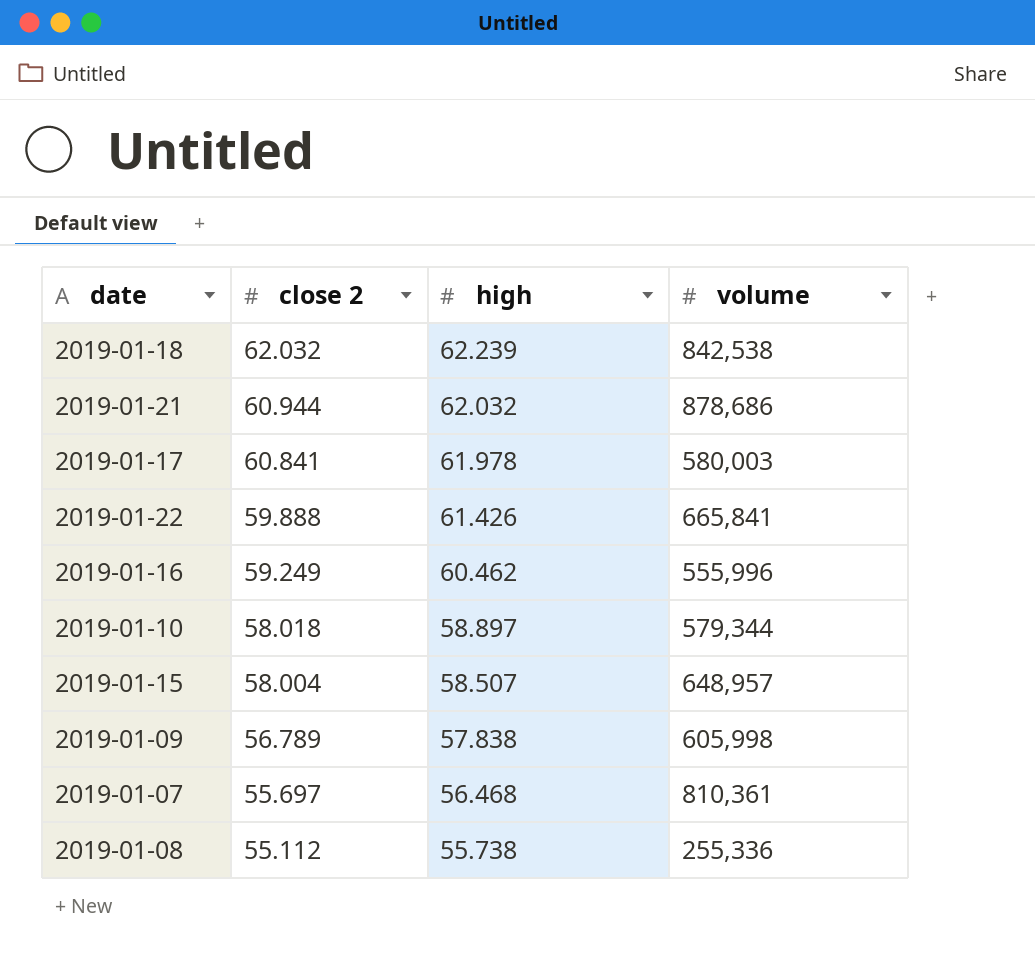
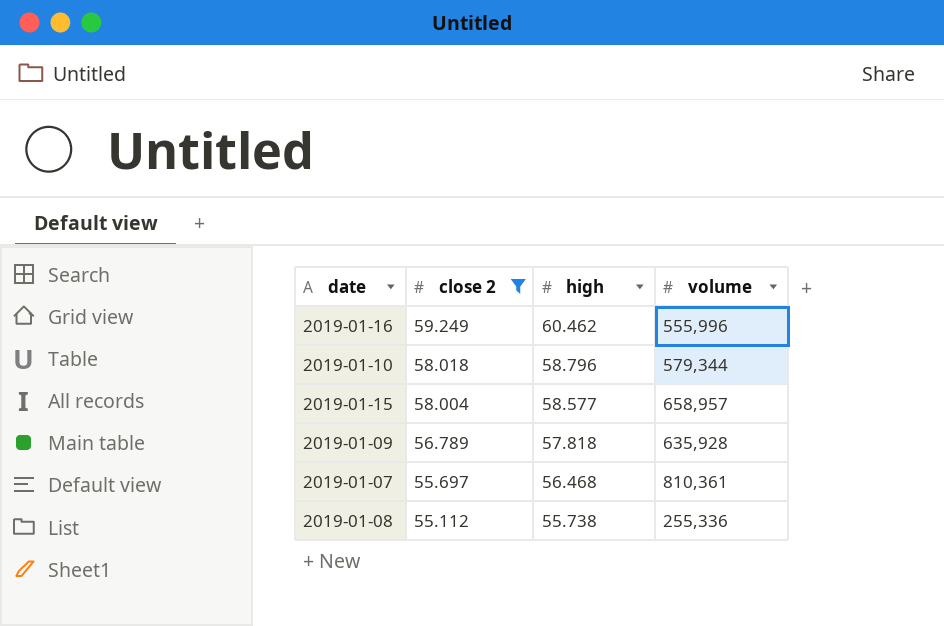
filter: none -> close 2 <= 59.249
2019-01-10 | high: 58.897 -> 58.796
2019-01-15 | high: 58.507 -> 58.577
2019-01-15 | volume: 648,957 -> 658,957
2019-01-09 | high: 57.838 -> 57.818
2019-01-09 | volume: 605,998 -> 635,928

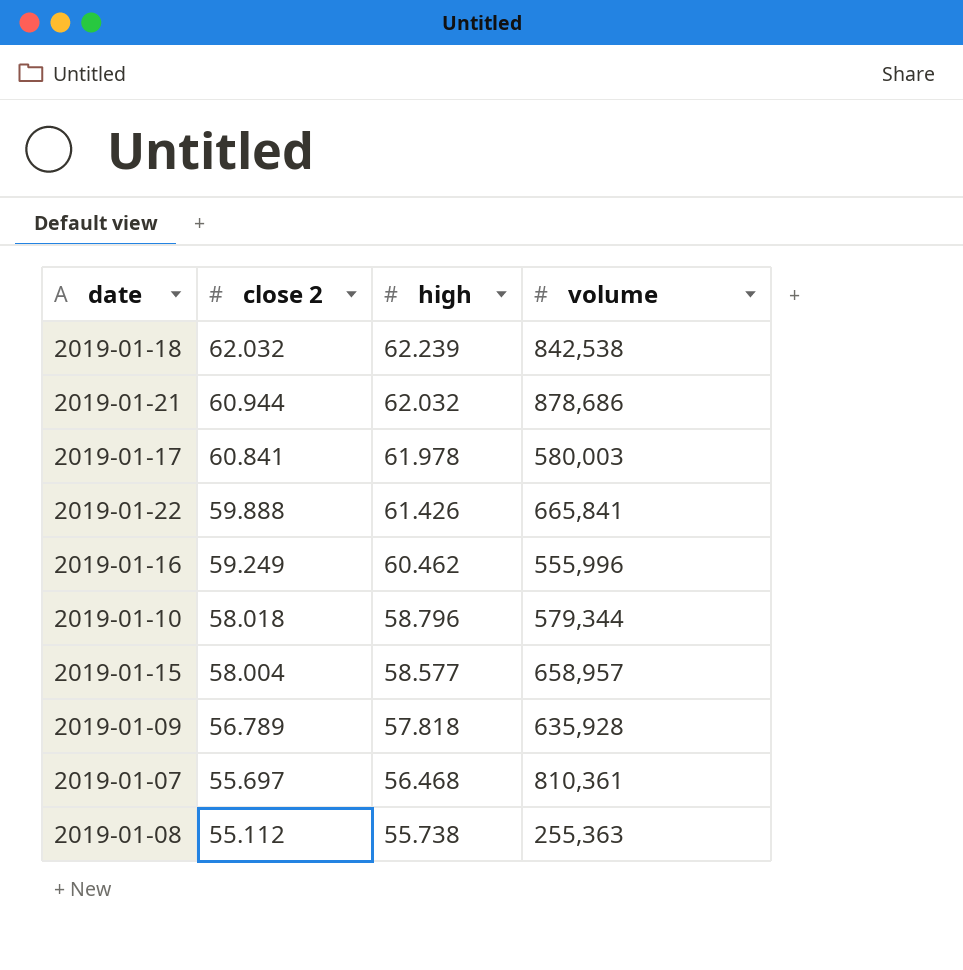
filter: close 2 <= 59.249 -> none
2019-01-08 | volume: 255,336 -> 255,363

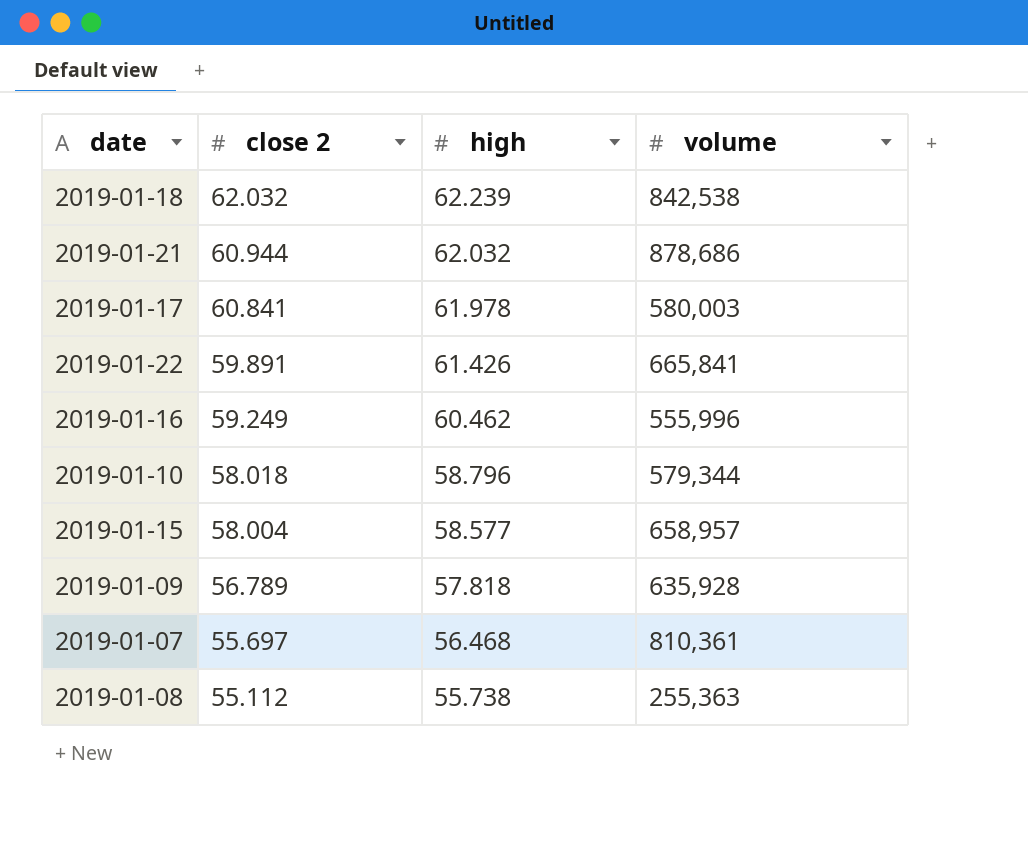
2019-01-22 | close 2: 59.888 -> 59.891

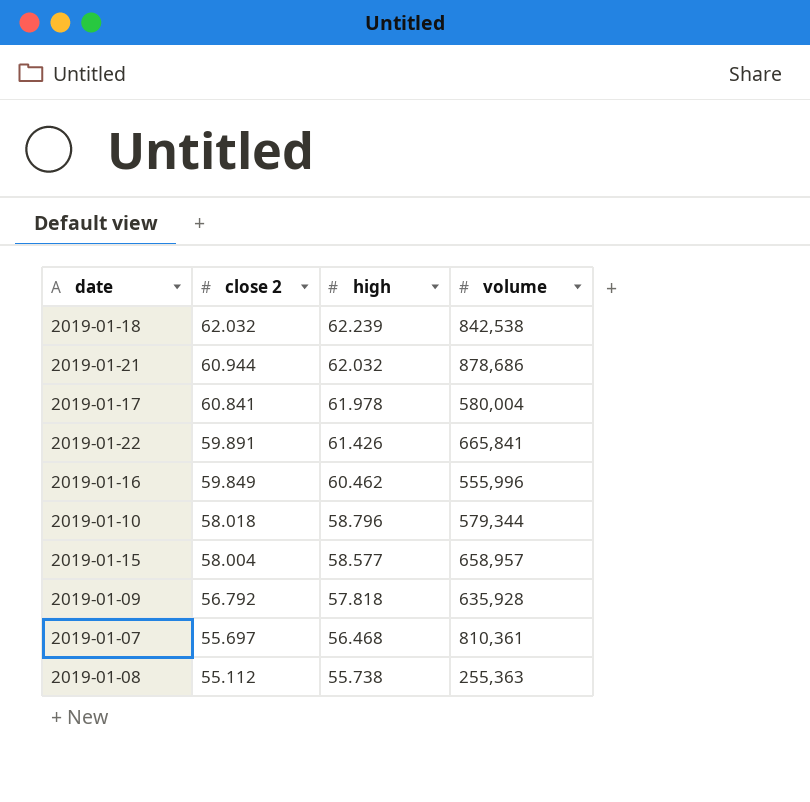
2019-01-17 | volume: 580,003 -> 580,004
2019-01-16 | close 2: 59.249 -> 59.849
2019-01-09 | close 2: 56.789 -> 56.792

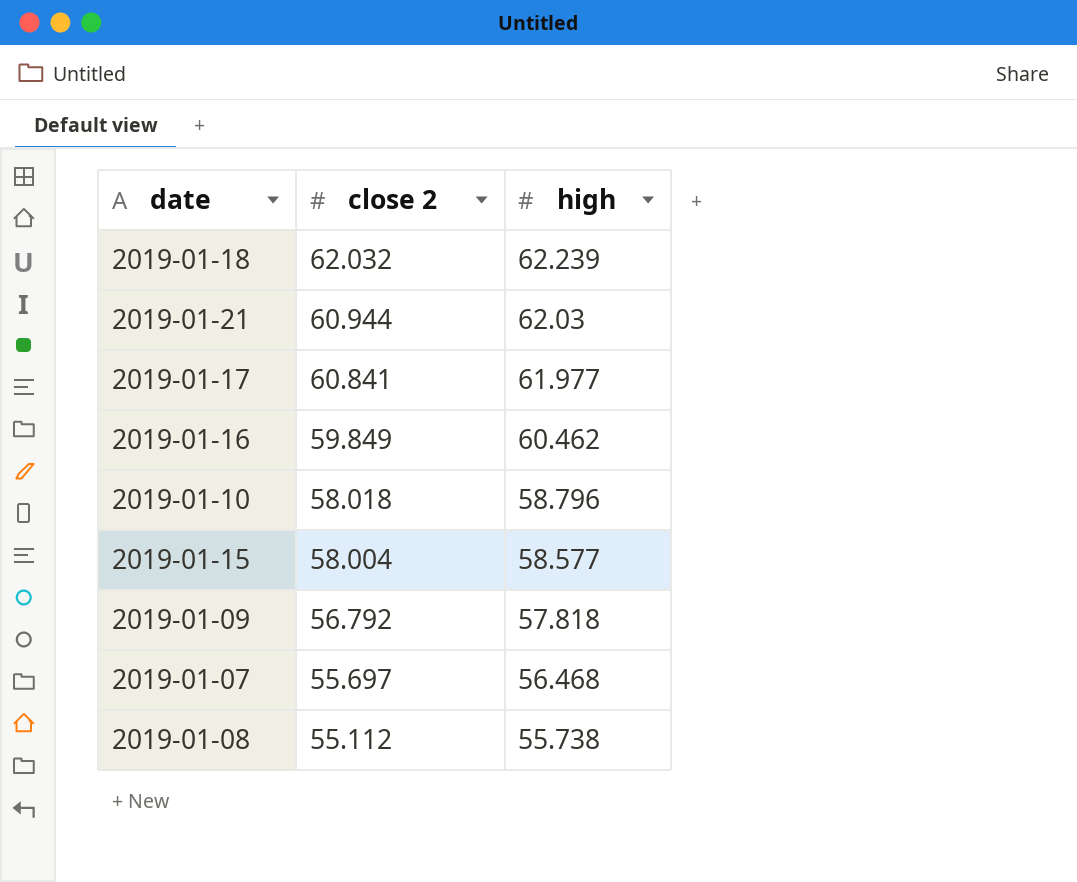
column volume | position: 4 -> none
row 2019-01-22: 59.891 | 61.426 | 665,841 -> none
2019-01-21 | high: 62.032 -> 62.03
2019-01-17 | high: 61.978 -> 61.977

